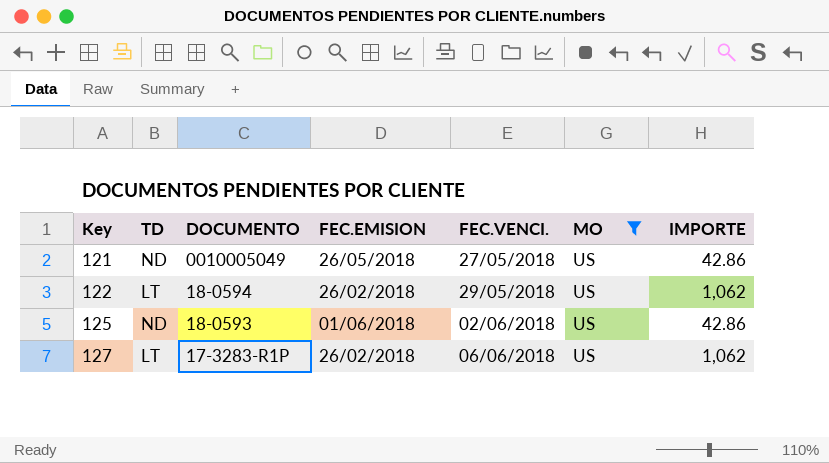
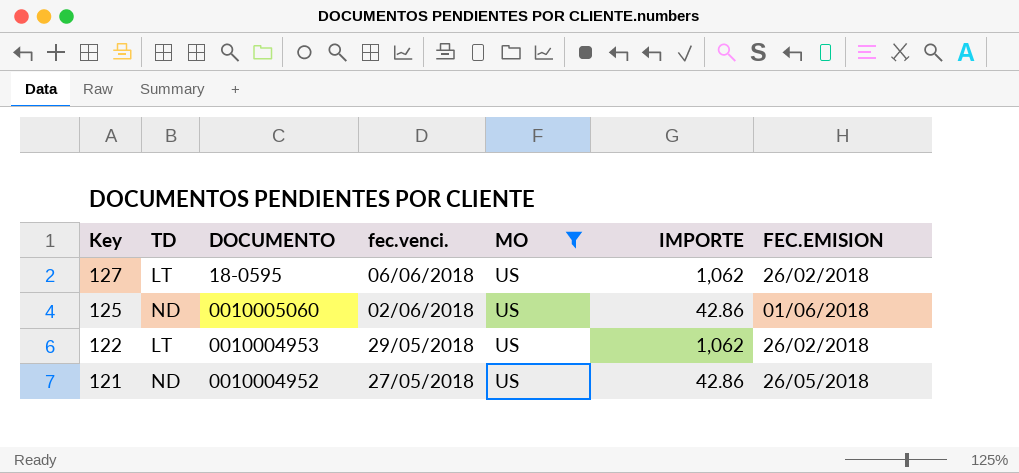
row order: Key ascending -> Key descending
column name: FEC.VENCI. -> fec.venci.
column FEC.EMISION | position: 4 -> 7
127 | DOCUMENTO: 17-3283-R1P -> 18-0595
125 | DOCUMENTO: 18-0593 -> 0010005060
122 | DOCUMENTO: 18-0594 -> 0010004953
121 | DOCUMENTO: 0010005049 -> 0010004952

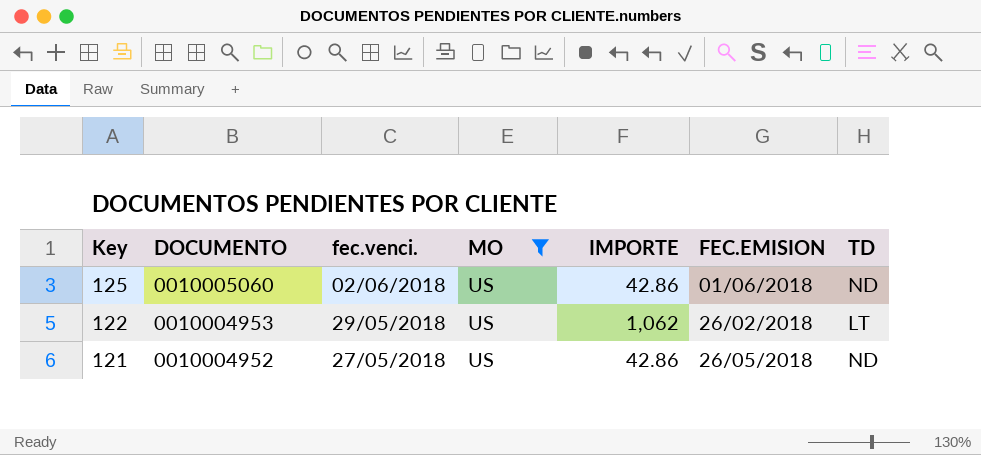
column TD | position: 2 -> 7
row 127: LT | 18-0595 | 06/06/2018 | US | 1,062 | 26/02/2018 -> none

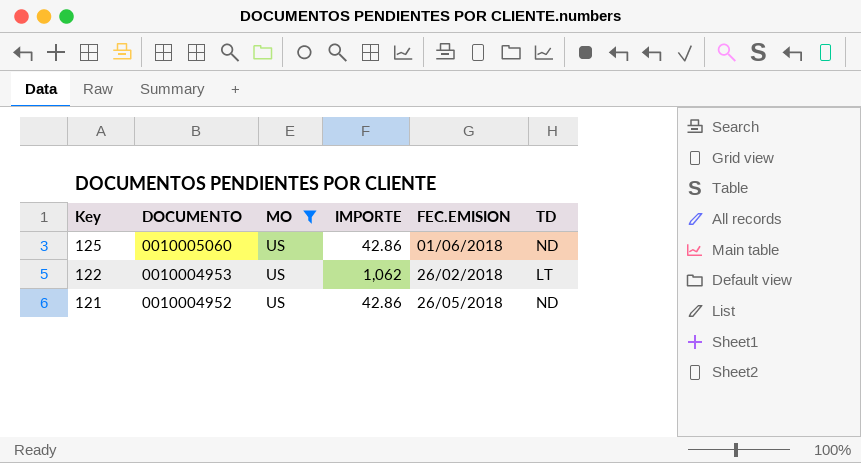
column fec.venci. | position: 3 -> none

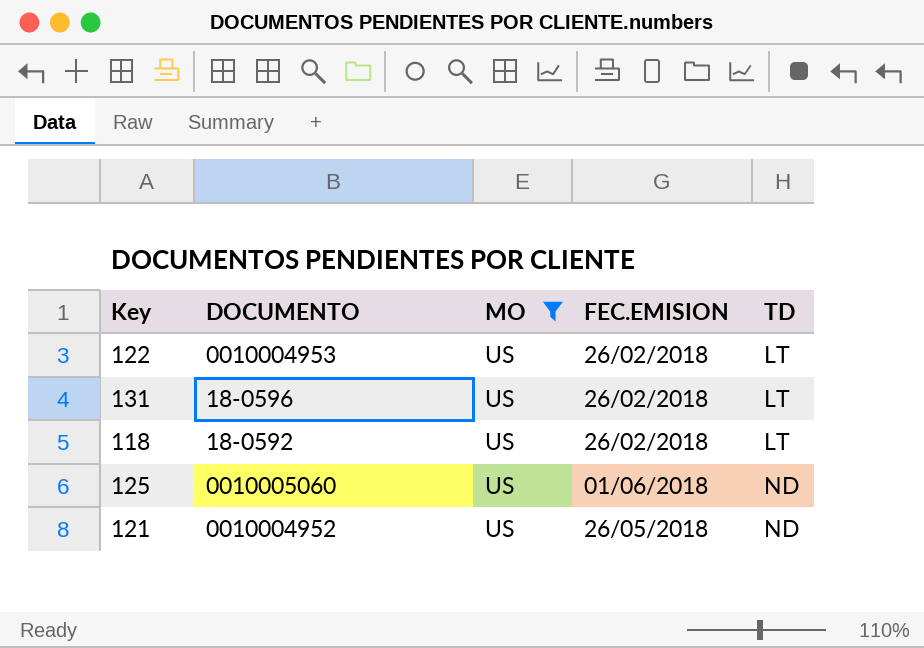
row order: Key descending -> TD ascending
column IMPORTE | position: 4 -> none
row 131: none -> 18-0596 | US | 26/02/2018 | LT
row 118: none -> 18-0592 | US | 26/02/2018 | LT

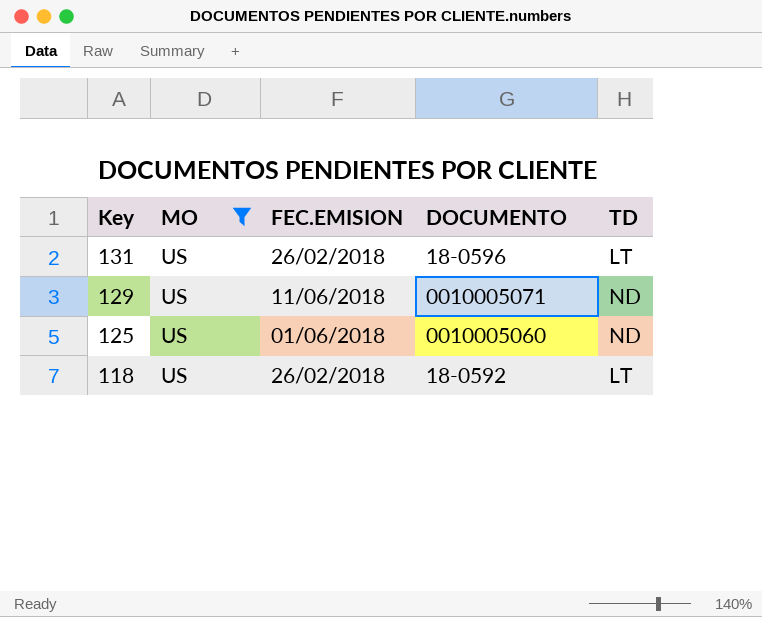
row order: TD ascending -> Key descending
column DOCUMENTO | position: 2 -> 4
row 122: 0010004953 | US | 26/02/2018 | LT -> none
row 121: 0010004952 | US | 26/05/2018 | ND -> none
row 129: none -> US | 11/06/2018 | 0010005071 | ND

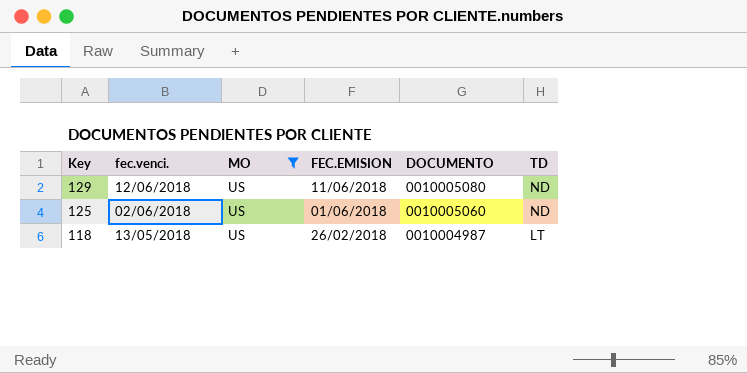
column fec.venci. | position: none -> 2
row 131: US | 26/02/2018 | 18-0596 | LT -> none
129 | DOCUMENTO: 0010005071 -> 0010005080
118 | DOCUMENTO: 18-0592 -> 0010004987

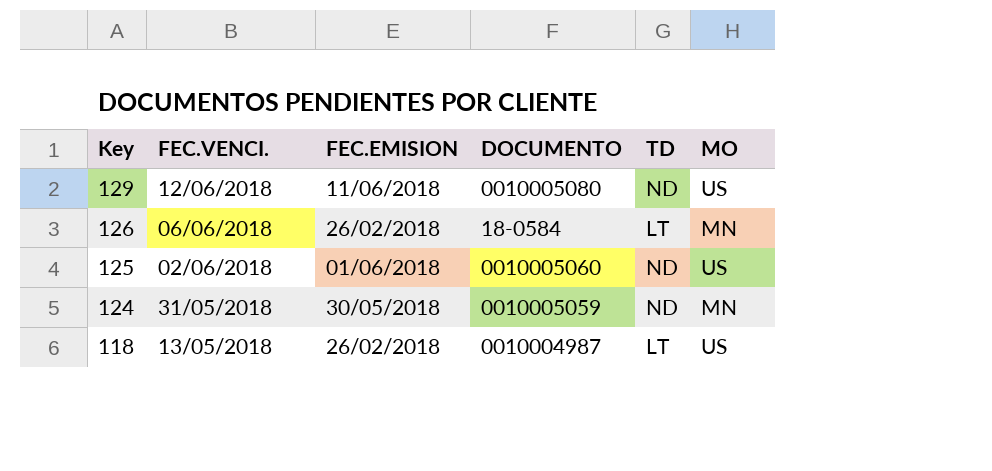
filter: MO = US -> none
column name: fec.venci. -> FEC.VENCI.
column MO | position: 3 -> 6

